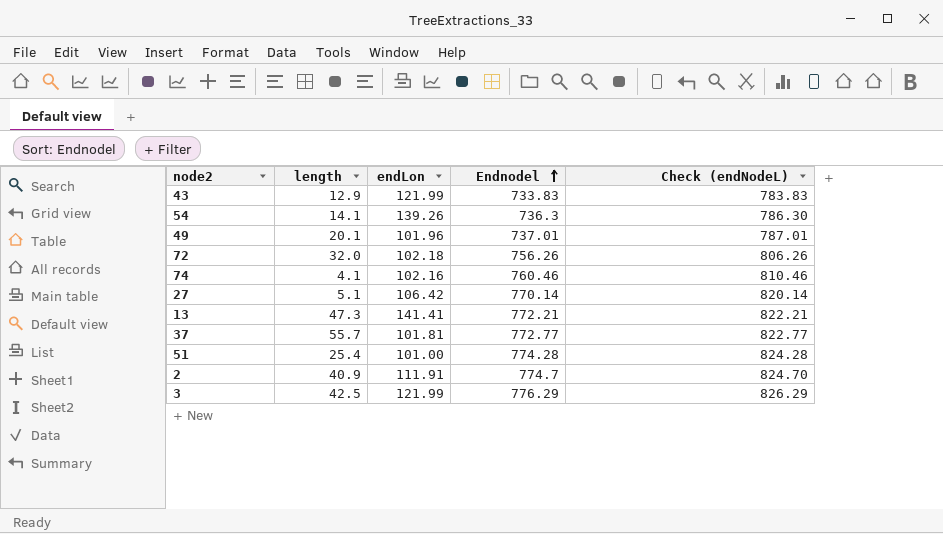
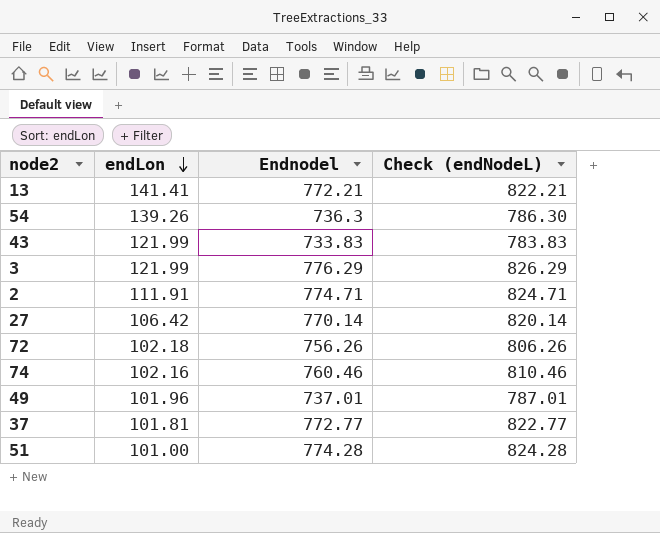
row order: Endnodel ascending -> endLon descending
column length | position: 2 -> none
2 | Endnodel: 774.7 -> 774.71
2 | Check (endNodeL): 824.70 -> 824.71

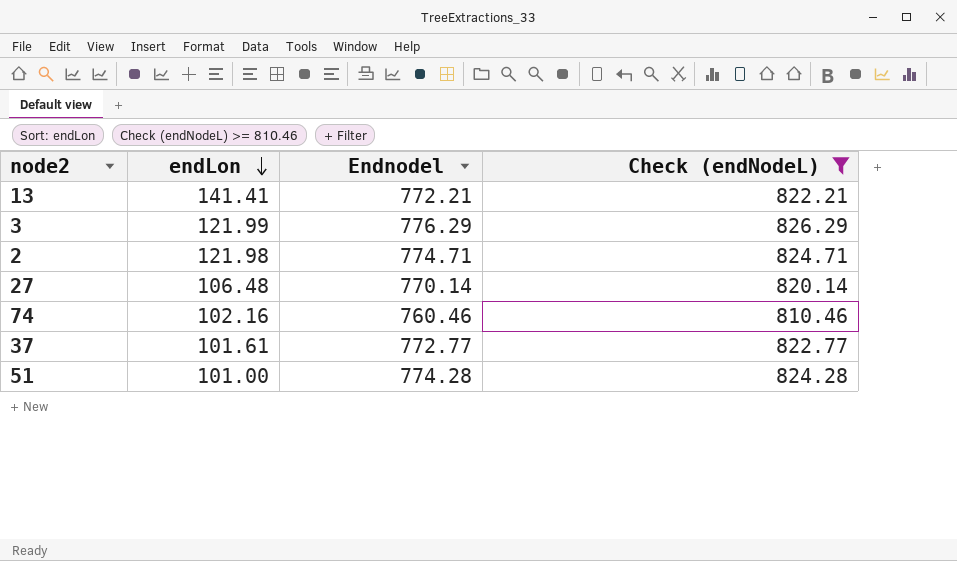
filter: none -> Check (endNodeL) >= 810.46
2 | endLon: 111.91 -> 121.98
27 | endLon: 106.42 -> 106.48
37 | endLon: 101.81 -> 101.61

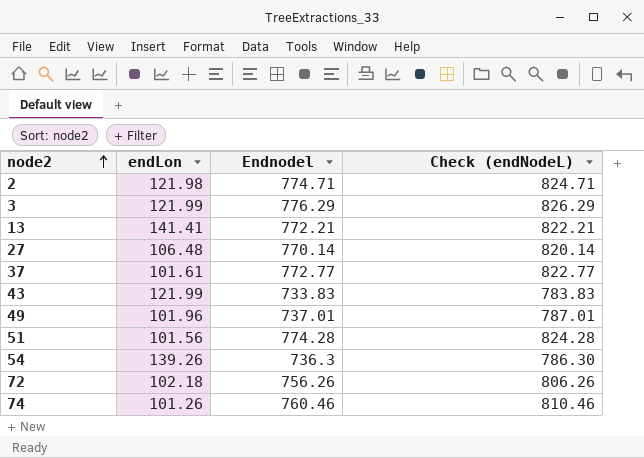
filter: Check (endNodeL) >= 810.46 -> none
row order: endLon descending -> node2 ascending
51 | endLon: 101.00 -> 101.56
74 | endLon: 102.16 -> 101.26

